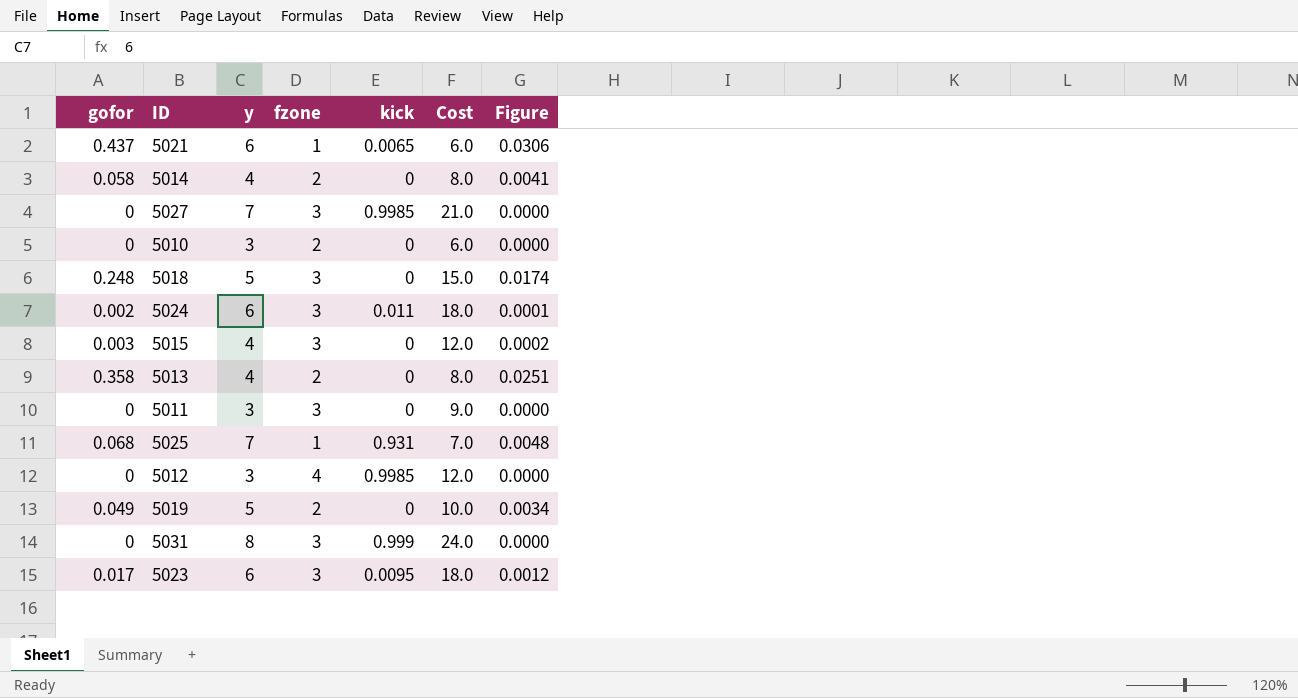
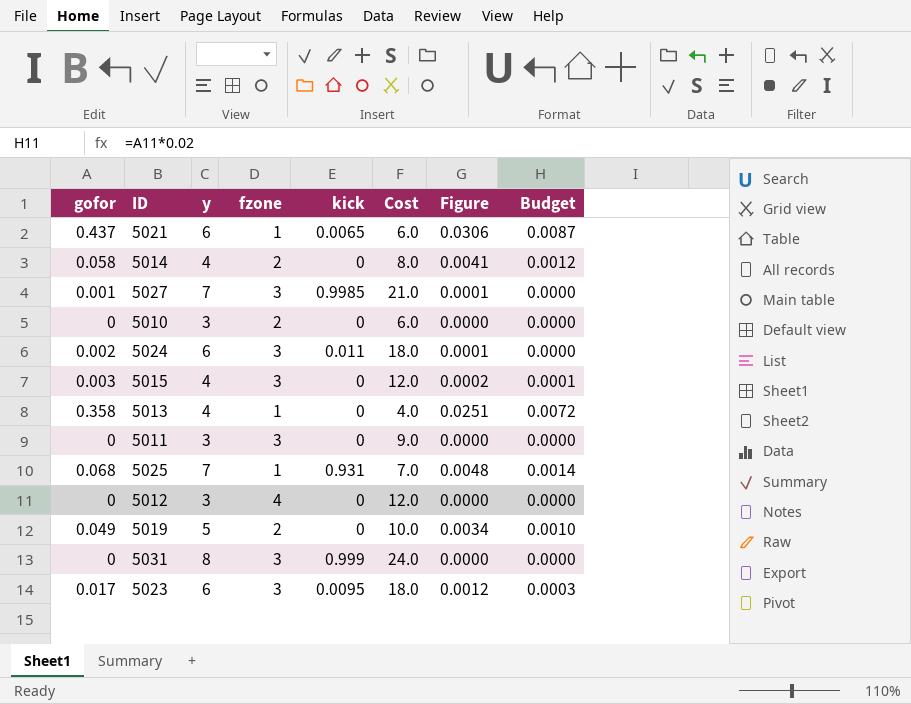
column Budget | formula: none -> [gofor] * 0.02
row 5018: 0.248 | 5 | 3 | 0 | 15.0 | 0.0174 -> none
5027 | gofor: 0 -> 0.001
5027 | Figure: 0.0000 -> 0.0001
5013 | fzone: 2 -> 1
5013 | Cost: 8.0 -> 4.0
5012 | kick: 0.9985 -> 0

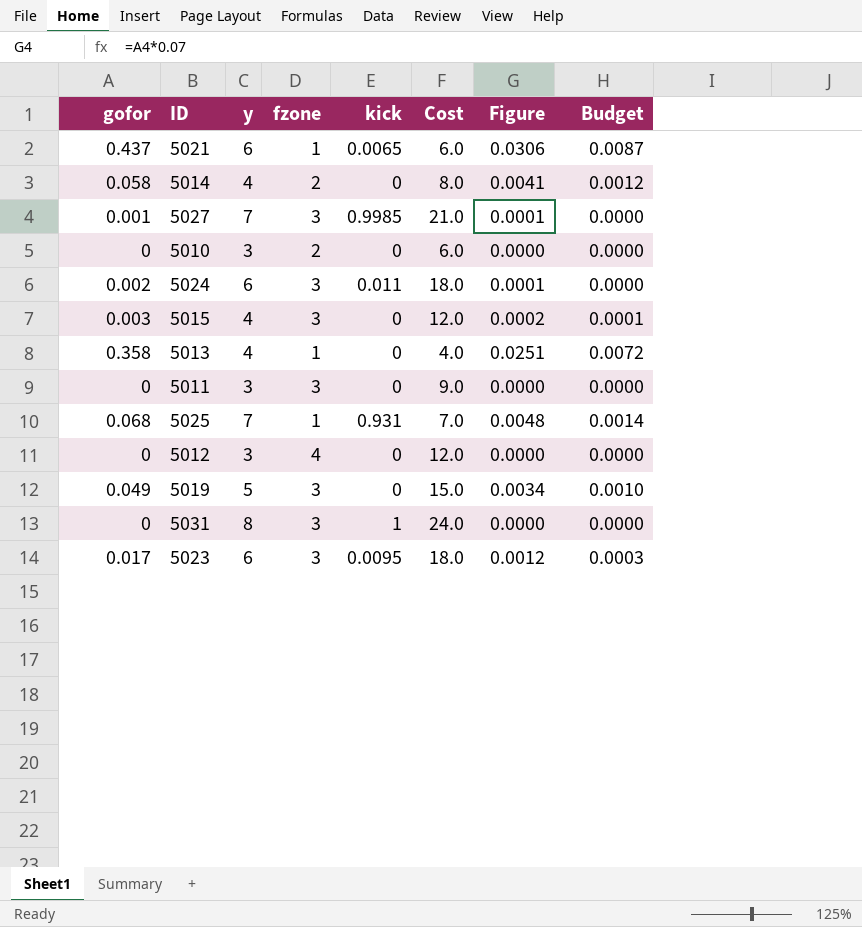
5019 | fzone: 2 -> 3
5019 | Cost: 10.0 -> 15.0
5031 | kick: 0.999 -> 1

